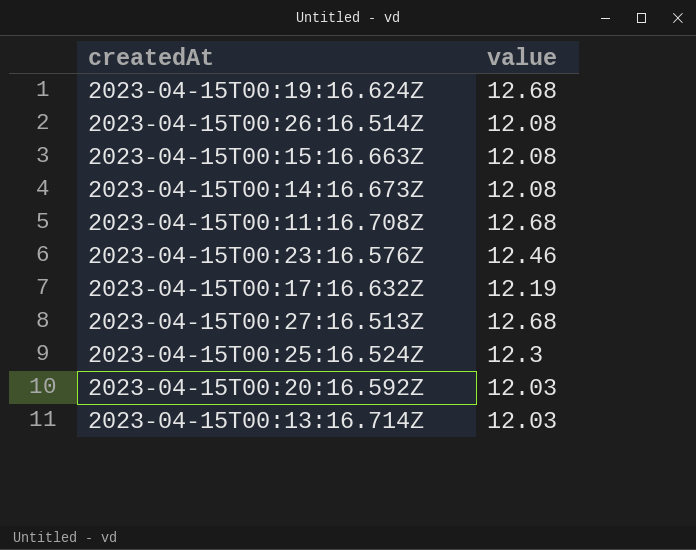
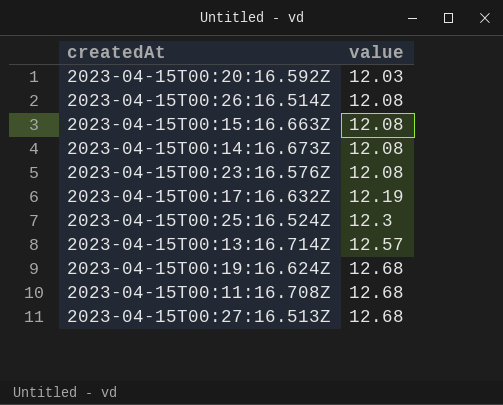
row order: none -> value ascending
2023-04-15T00:23:16.576Z | value: 12.46 -> 12.08
2023-04-15T00:13:16.714Z | value: 12.03 -> 12.57

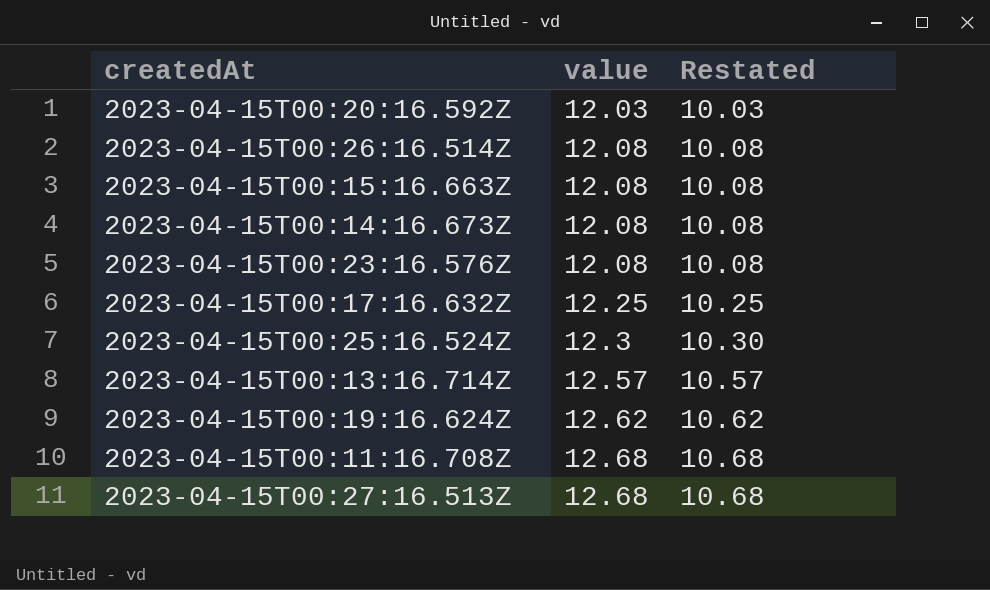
column Restated | formula: none -> [value] - 2
2023-04-15T00:17:16.632Z | value: 12.19 -> 12.25
2023-04-15T00:19:16.624Z | value: 12.68 -> 12.62

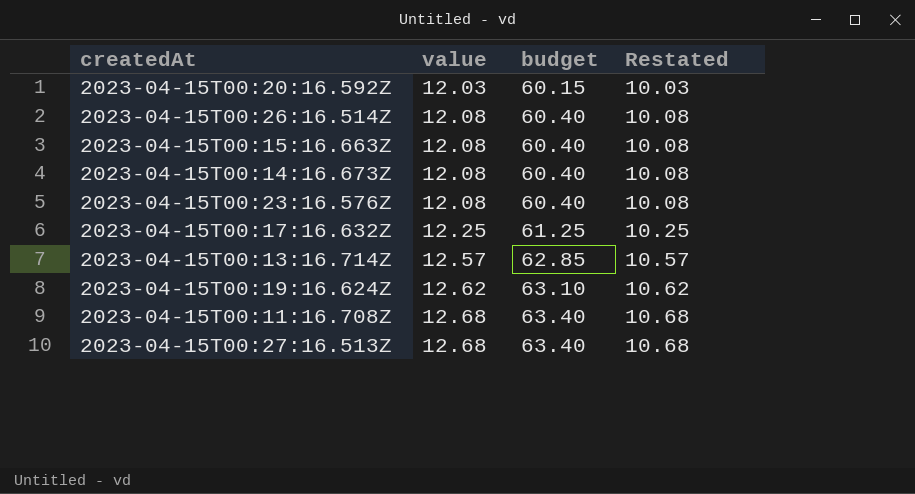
column budget | formula: none -> [value] * 5
row 2023-04-15T00:25:16.524Z: 12.3 | 10.30 -> none

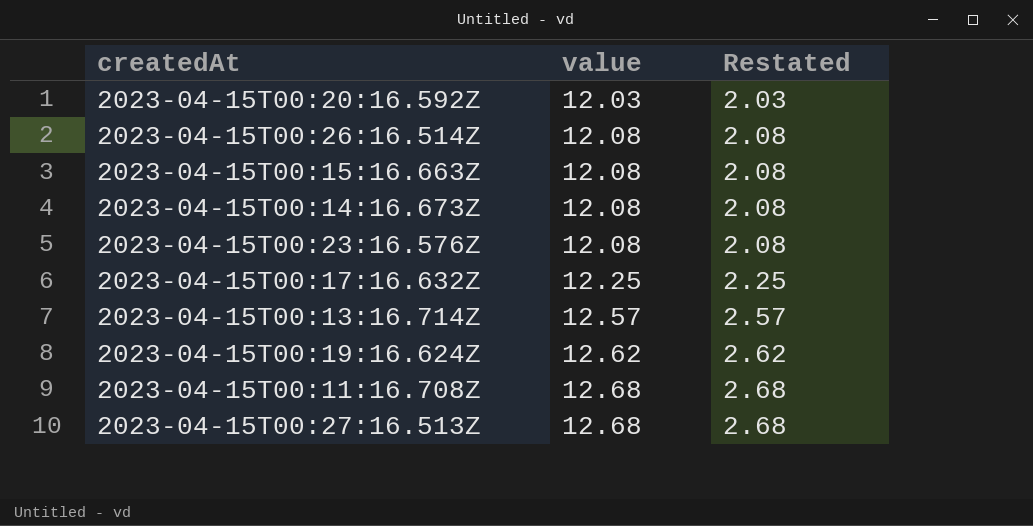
column budget | formula: [value] * 5 -> none
column Restated | formula: [value] - 2 -> [value] - 10

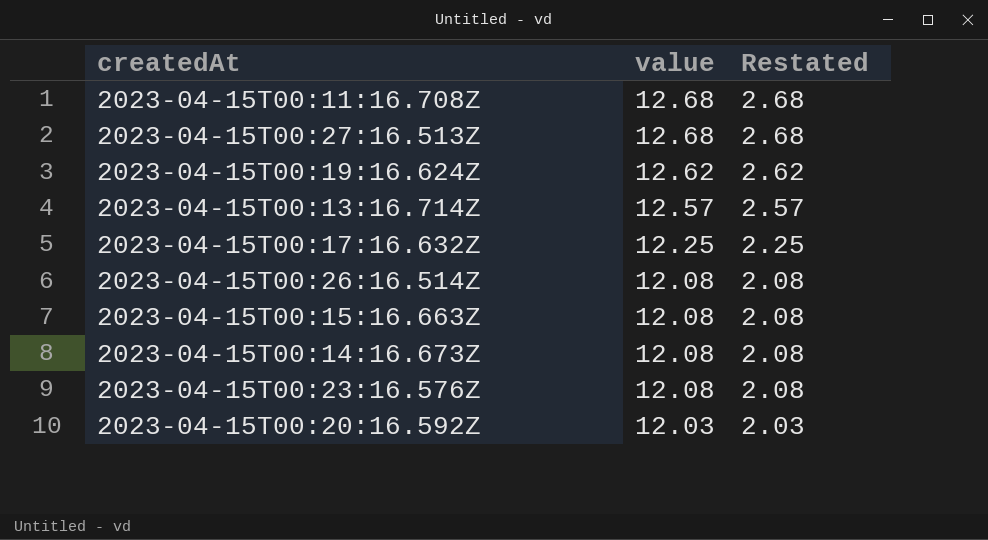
row order: value ascending -> value descending

